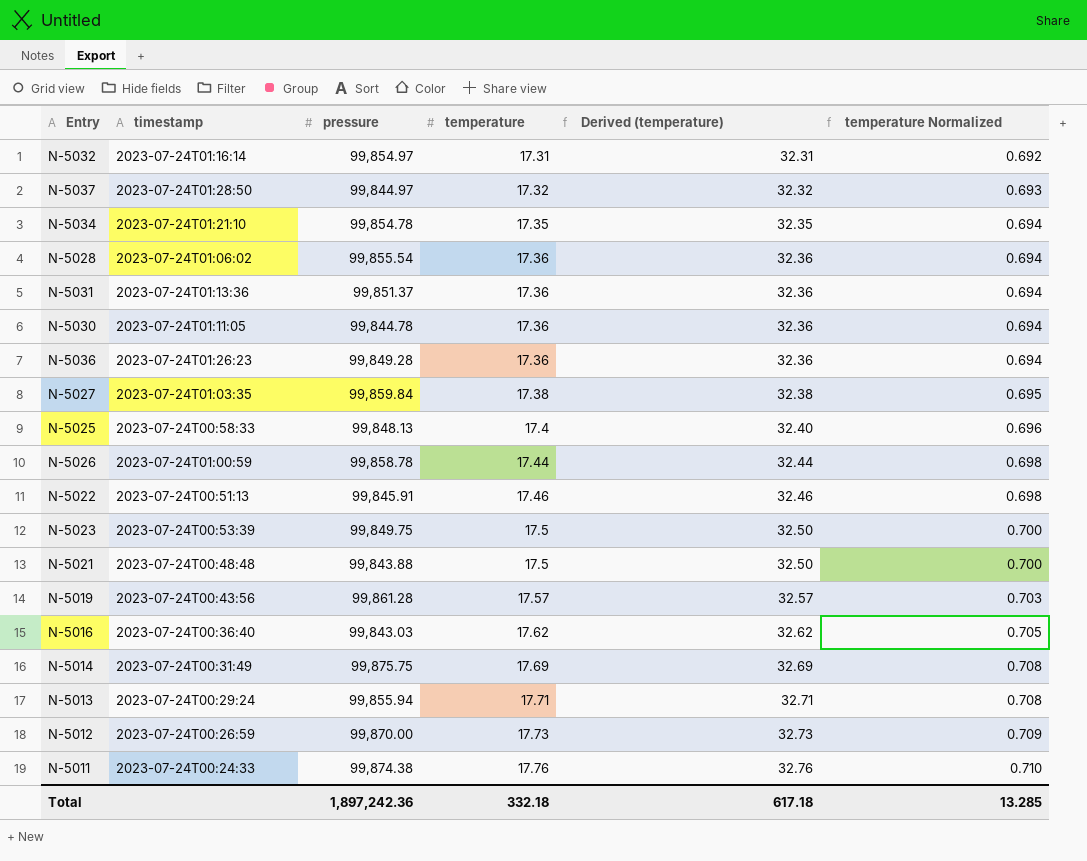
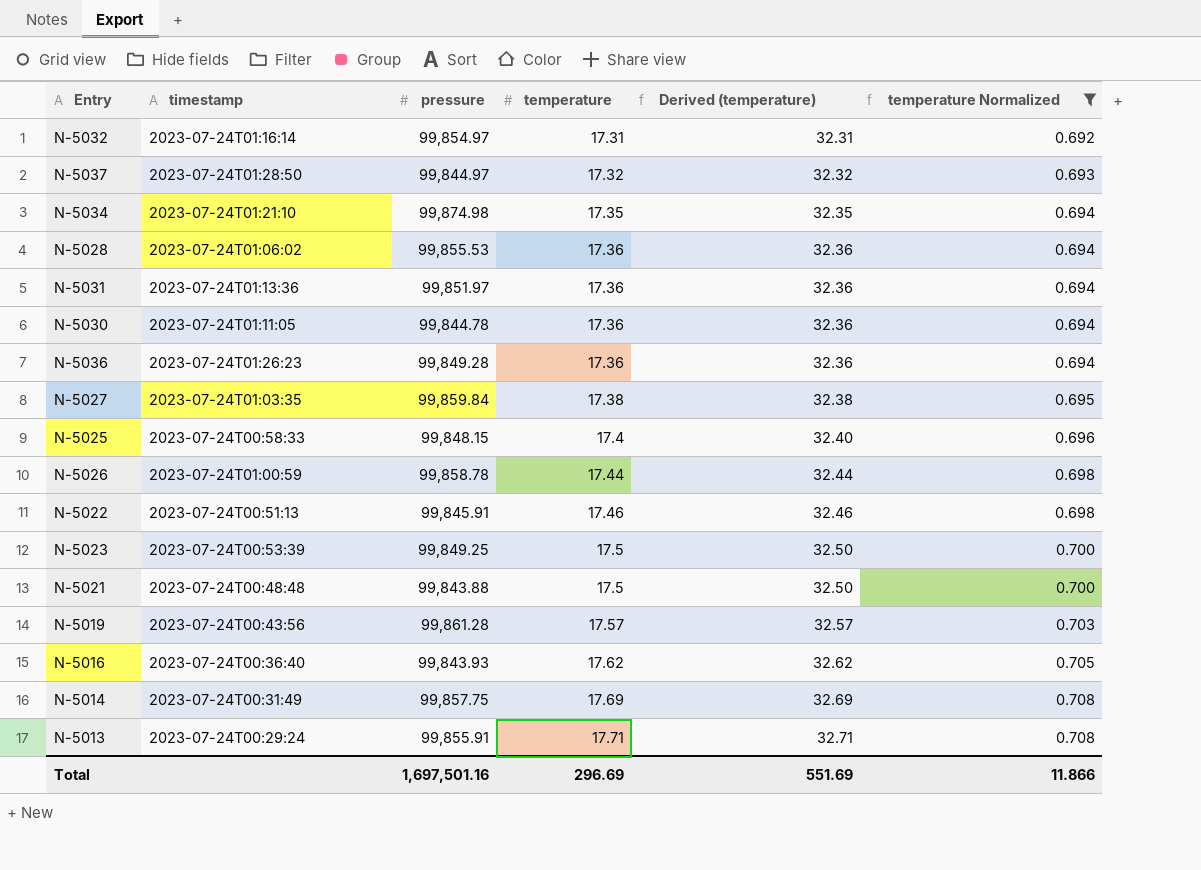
filter: none -> temperature Normalized <= 0.708
N-5034 | pressure: 99,854.78 -> 99,874.98
N-5028 | pressure: 99,855.54 -> 99,855.53
N-5031 | pressure: 99,851.37 -> 99,851.97
N-5025 | pressure: 99,848.13 -> 99,848.15
N-5023 | pressure: 99,849.75 -> 99,849.25
N-5016 | pressure: 99,843.03 -> 99,843.93
N-5014 | pressure: 99,875.75 -> 99,857.75
N-5013 | pressure: 99,855.94 -> 99,855.91
Total | pressure: 1,897,242.36 -> 1,697,501.16
Total | temperature: 332.18 -> 296.69
Total | Derived (temperature): 617.18 -> 551.69
Total | temperature Normalized: 13.285 -> 11.866

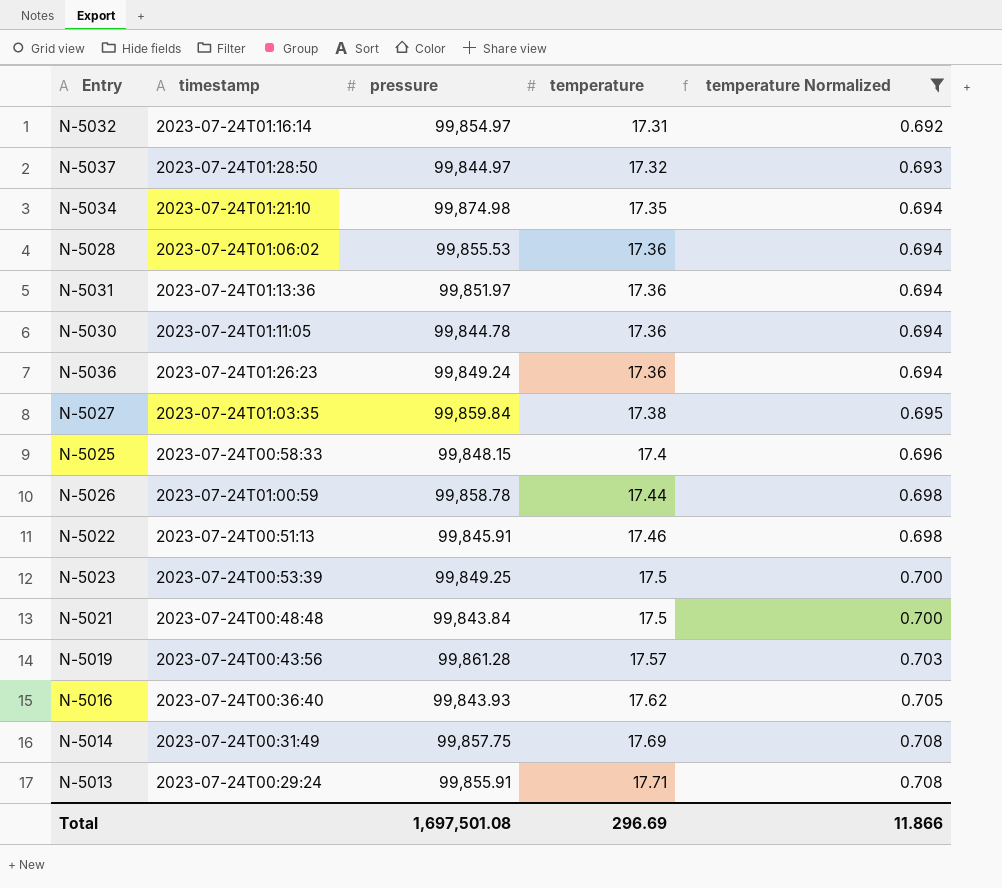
column Derived (temperature) | formula: [temperature] + 15 -> none
N-5036 | pressure: 99,849.28 -> 99,849.24
N-5021 | pressure: 99,843.88 -> 99,843.84
Total | pressure: 1,697,501.16 -> 1,697,501.08

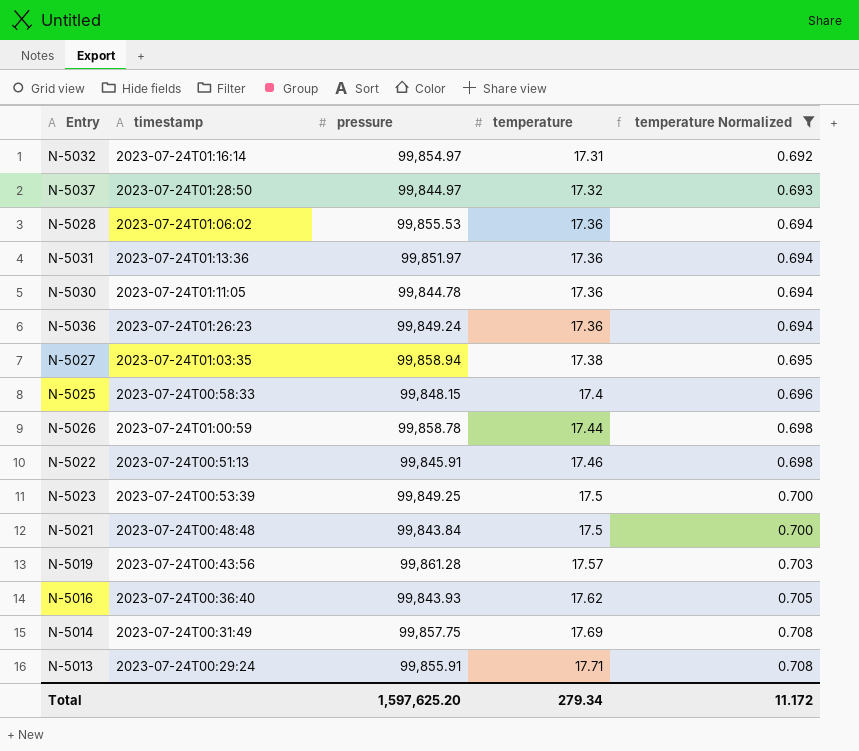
row N-5034: 2023-07-24T01:21:10 | 99,874.98 | 17.35 | 0.694 -> none
N-5027 | pressure: 99,859.84 -> 99,858.94
Total | pressure: 1,697,501.08 -> 1,597,625.20
Total | temperature: 296.69 -> 279.34
Total | temperature Normalized: 11.866 -> 11.172

